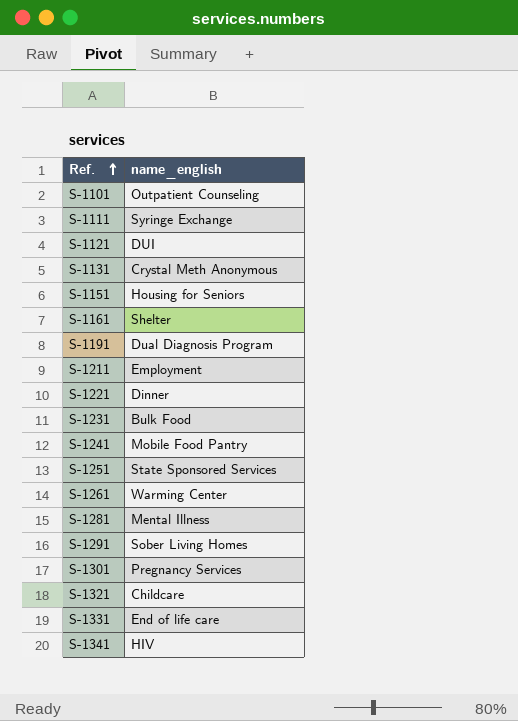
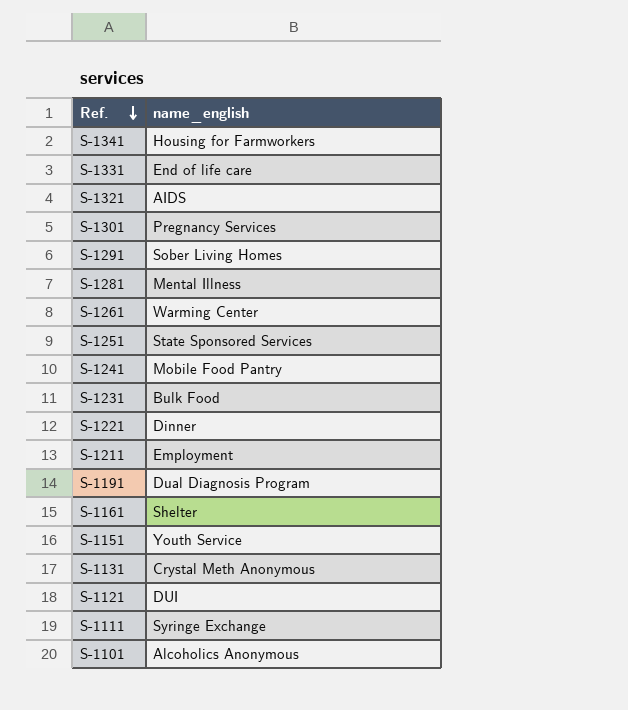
row order: Ref. ascending -> Ref. descending
S-1341 | name_english: HIV -> Housing for Farmworkers
S-1321 | name_english: Childcare -> AIDS
S-1151 | name_english: Housing for Seniors -> Youth Service
S-1101 | name_english: Outpatient Counseling -> Alcoholics Anonymous

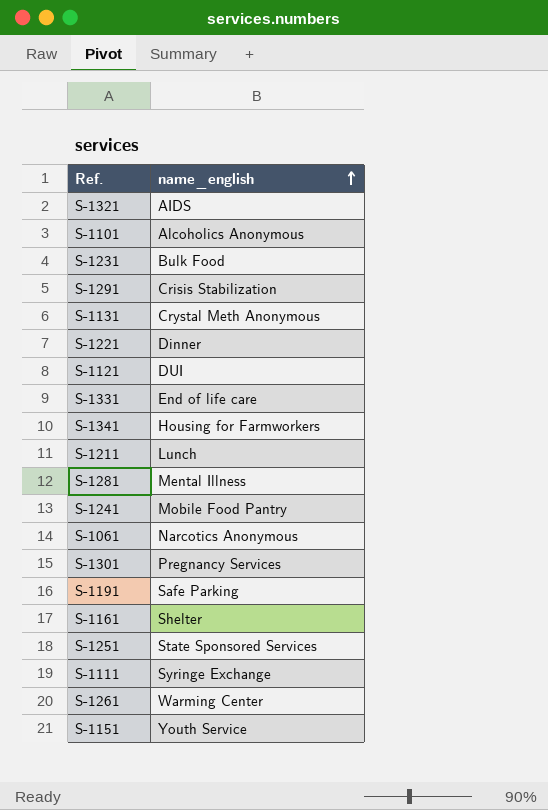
row order: Ref. descending -> name_english ascending
S-1291 | name_english: Sober Living Homes -> Crisis Stabilization
S-1211 | name_english: Employment -> Lunch
row S-1061: none -> Narcotics Anonymous
S-1191 | name_english: Dual Diagnosis Program -> Safe Parking

